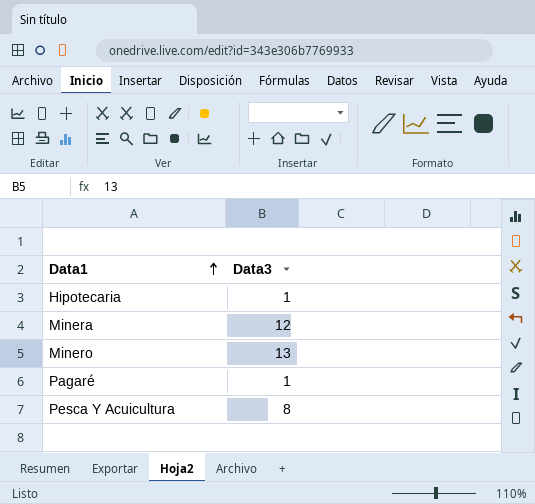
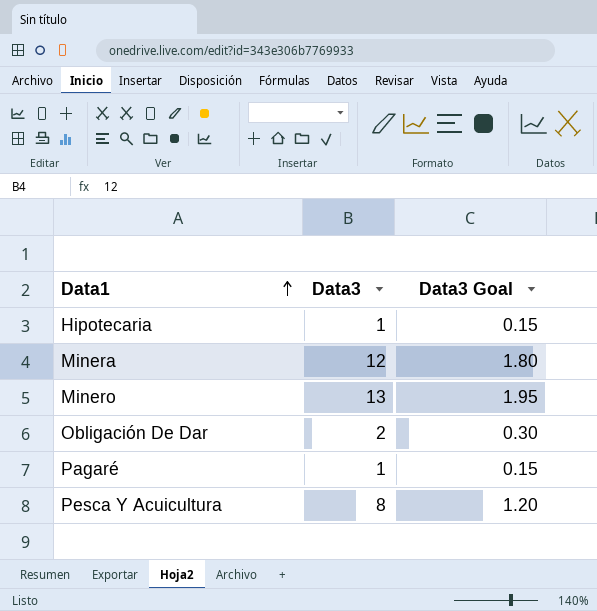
column Data3 Goal | formula: none -> [Data3] * 0.15
row Obligación De Dar: none -> 2 | 0.30

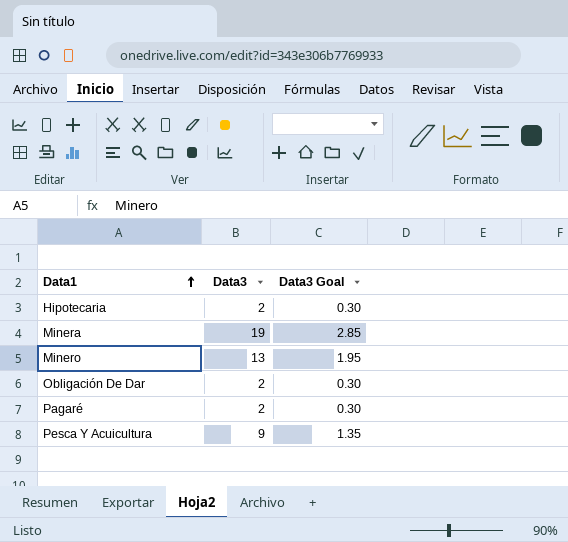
Hipotecaria | Data3: 1 -> 2
Hipotecaria | Data3 Goal: 0.15 -> 0.30
Minera | Data3: 12 -> 19
Minera | Data3 Goal: 1.80 -> 2.85
Pagaré | Data3: 1 -> 2
Pagaré | Data3 Goal: 0.15 -> 0.30
Pesca Y Acuicultura | Data3: 8 -> 9
Pesca Y Acuicultura | Data3 Goal: 1.20 -> 1.35

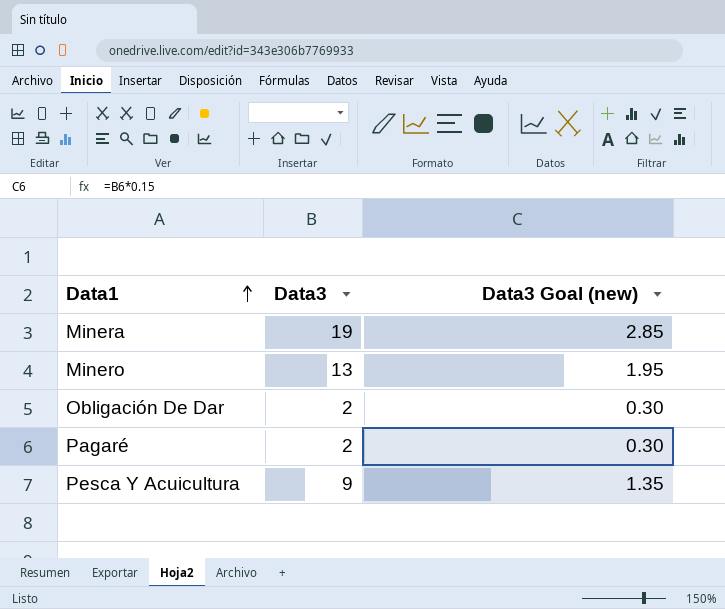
column name: Data3 Goal -> Data3 Goal (new)
row Hipotecaria: 2 | 0.30 -> none

